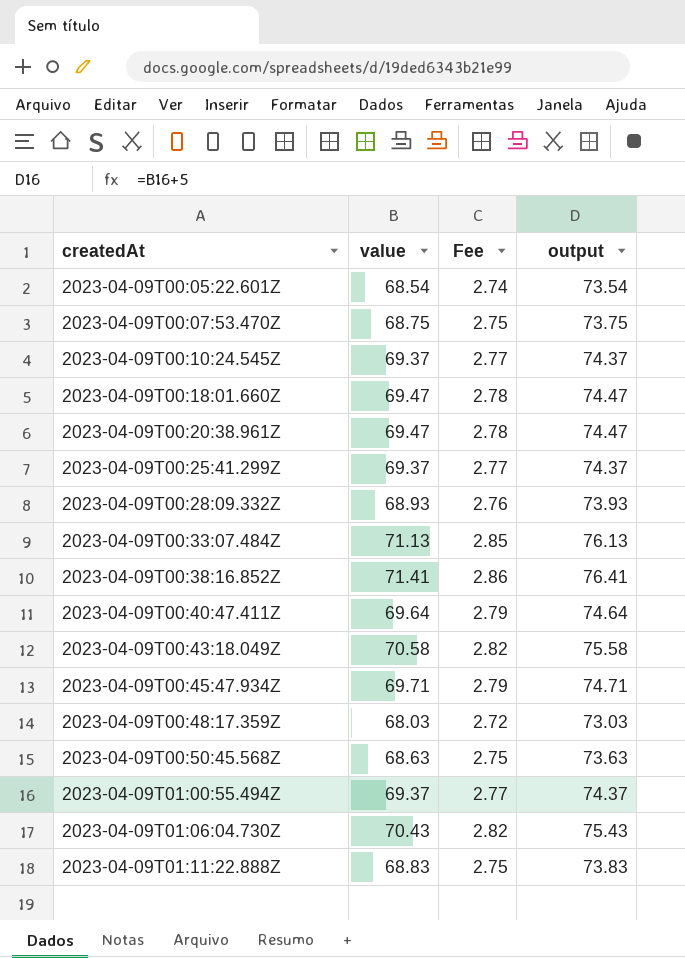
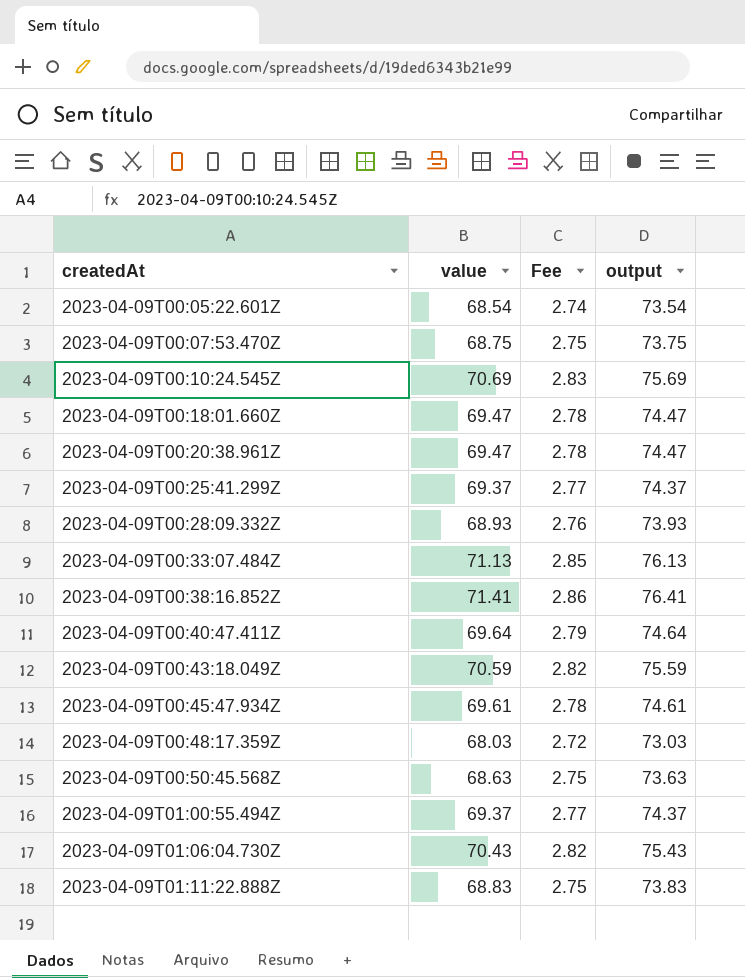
2023-04-09T00:10:24.545Z | value: 69.37 -> 70.69
2023-04-09T00:10:24.545Z | Fee: 2.77 -> 2.83
2023-04-09T00:10:24.545Z | output: 74.37 -> 75.69
2023-04-09T00:43:18.049Z | value: 70.58 -> 70.59
2023-04-09T00:43:18.049Z | output: 75.58 -> 75.59
2023-04-09T00:45:47.934Z | value: 69.71 -> 69.61
2023-04-09T00:45:47.934Z | Fee: 2.79 -> 2.78
2023-04-09T00:45:47.934Z | output: 74.71 -> 74.61

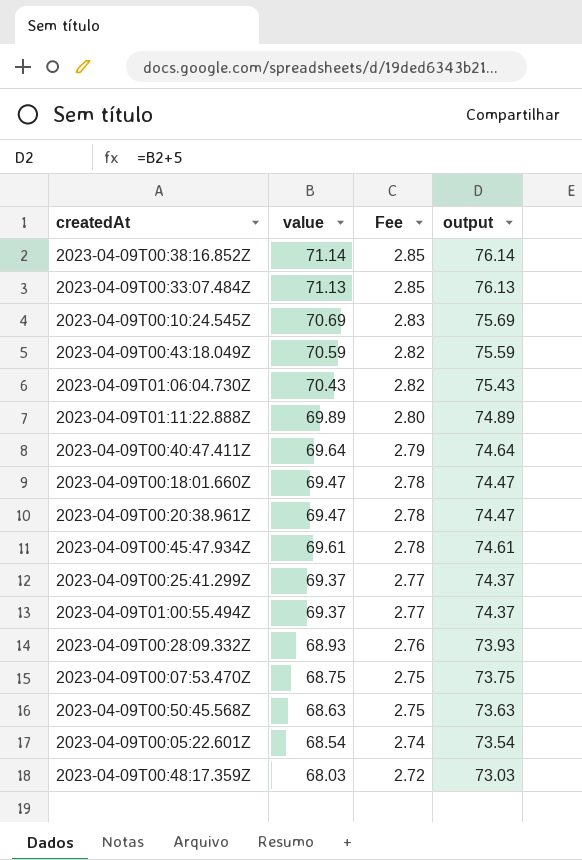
row order: createdAt ascending -> Fee descending
2023-04-09T00:38:16.852Z | value: 71.41 -> 71.14
2023-04-09T00:38:16.852Z | Fee: 2.86 -> 2.85
2023-04-09T00:38:16.852Z | output: 76.41 -> 76.14
2023-04-09T01:11:22.888Z | value: 68.83 -> 69.89
2023-04-09T01:11:22.888Z | Fee: 2.75 -> 2.80
2023-04-09T01:11:22.888Z | output: 73.83 -> 74.89

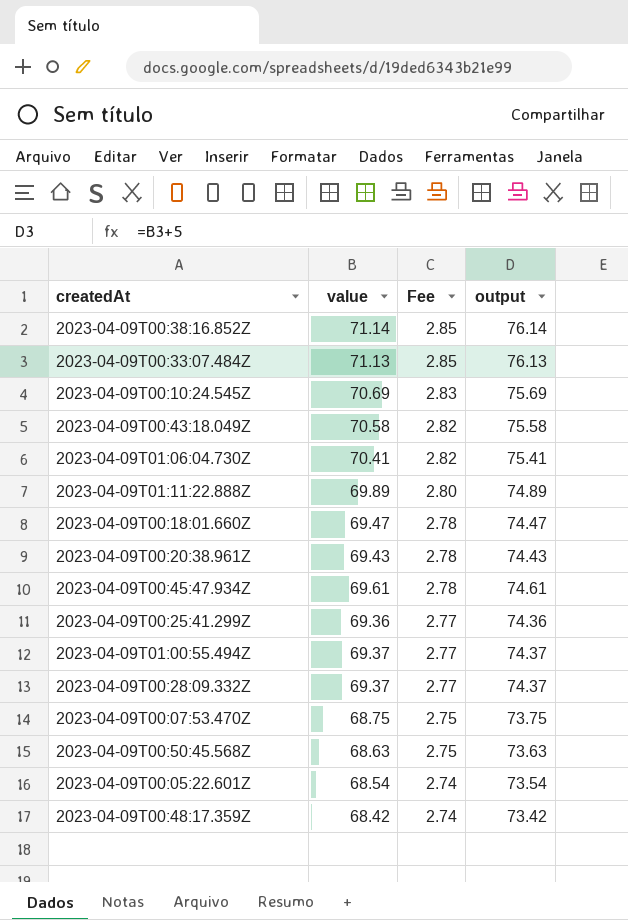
row 2023-04-09T00:40:47.411Z: 69.64 | 2.79 | 74.64 -> none
2023-04-09T00:43:18.049Z | value: 70.59 -> 70.58
2023-04-09T00:43:18.049Z | output: 75.59 -> 75.58
2023-04-09T01:06:04.730Z | value: 70.43 -> 70.41
2023-04-09T01:06:04.730Z | output: 75.43 -> 75.41
2023-04-09T00:20:38.961Z | value: 69.47 -> 69.43
2023-04-09T00:20:38.961Z | output: 74.47 -> 74.43
2023-04-09T00:25:41.299Z | value: 69.37 -> 69.36
2023-04-09T00:25:41.299Z | output: 74.37 -> 74.36
2023-04-09T00:28:09.332Z | value: 68.93 -> 69.37
2023-04-09T00:28:09.332Z | Fee: 2.76 -> 2.77
2023-04-09T00:28:09.332Z | output: 73.93 -> 74.37
2023-04-09T00:48:17.359Z | value: 68.03 -> 68.42
2023-04-09T00:48:17.359Z | Fee: 2.72 -> 2.74
2023-04-09T00:48:17.359Z | output: 73.03 -> 73.42

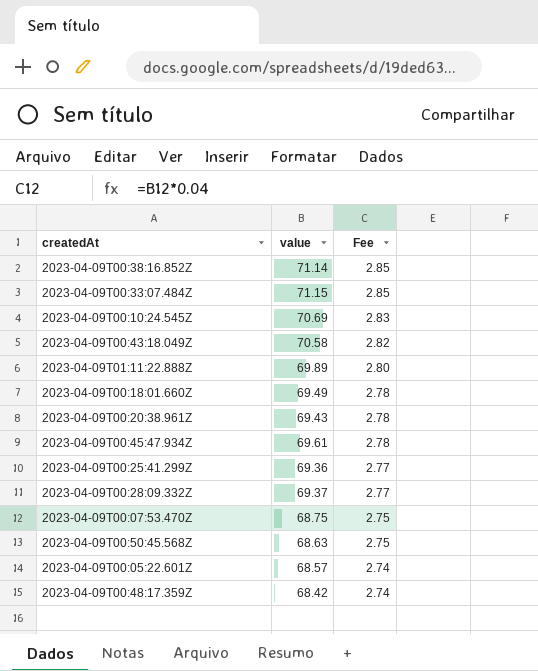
column output | formula: [value] + 5 -> none
row 2023-04-09T01:06:04.730Z: 70.41 | 2.82 | 75.41 -> none
row 2023-04-09T01:00:55.494Z: 69.37 | 2.77 | 74.37 -> none
2023-04-09T00:33:07.484Z | value: 71.13 -> 71.15
2023-04-09T00:18:01.660Z | value: 69.47 -> 69.49
2023-04-09T00:05:22.601Z | value: 68.54 -> 68.57

